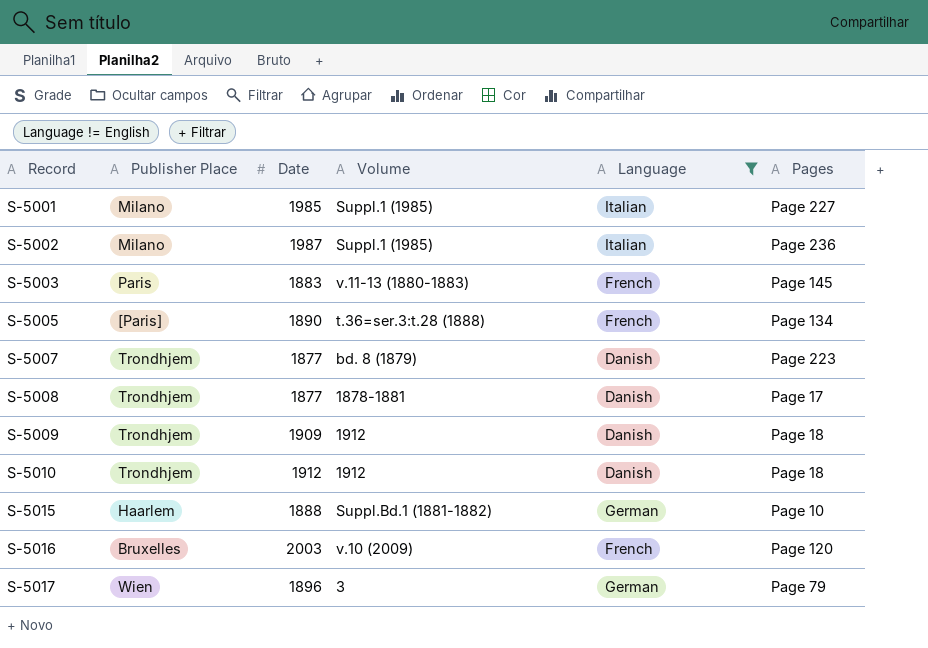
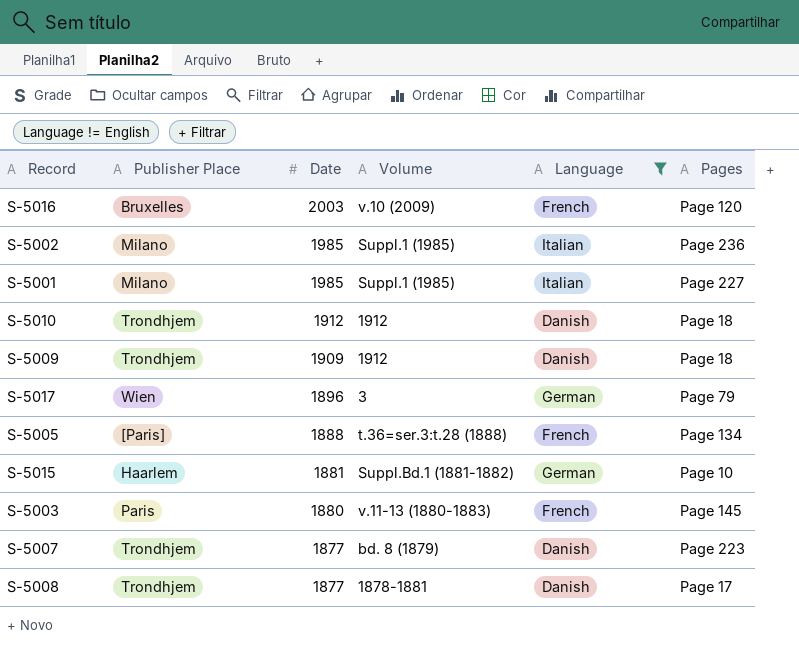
row order: Record ascending -> Date descending
S-5002 | Date: 1987 -> 1985
S-5005 | Date: 1890 -> 1888
S-5015 | Date: 1888 -> 1881
S-5003 | Date: 1883 -> 1880

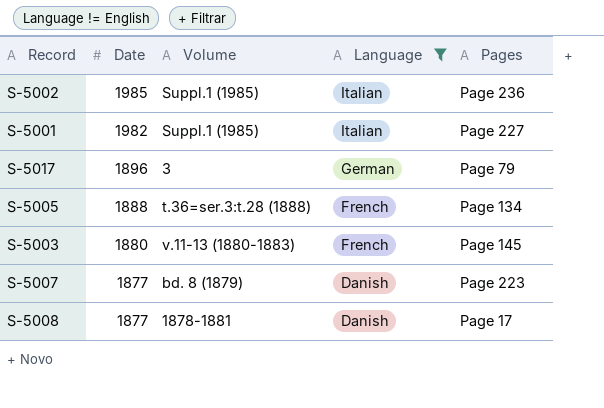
column Publisher Place | position: 2 -> none
row S-5016: Bruxelles | 2003 | v.10 (2009) | French | Page 120 -> none
row S-5010: Trondhjem | 1912 | 1912 | Danish | Page 18 -> none
row S-5009: Trondhjem | 1909 | 1912 | Danish | Page 18 -> none
row S-5015: Haarlem | 1881 | Suppl.Bd.1 (1881-1882) | German | Page 10 -> none
S-5001 | Date: 1985 -> 1982

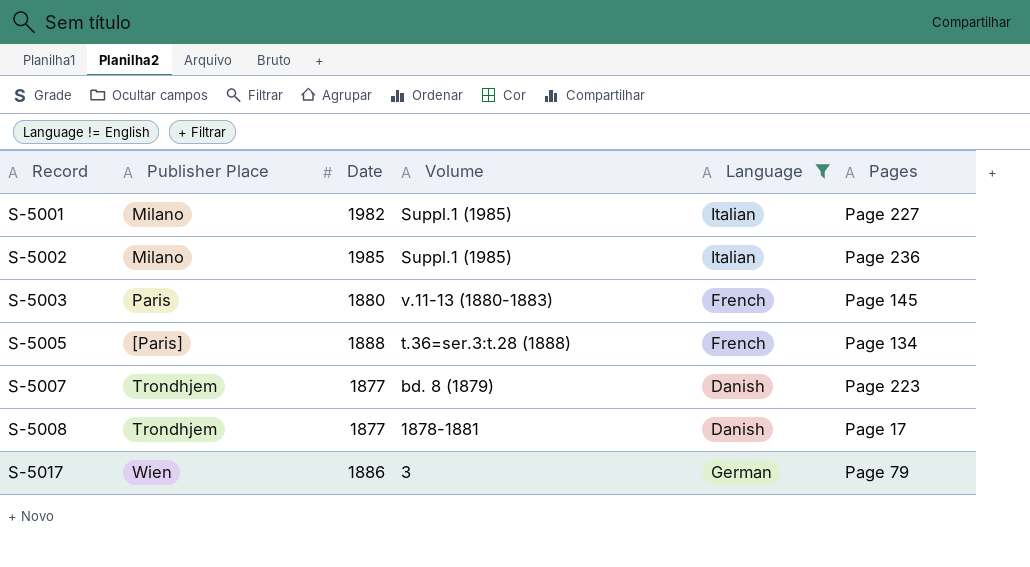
row order: Date descending -> Record ascending
column Publisher Place | position: none -> 2
S-5017 | Date: 1896 -> 1886

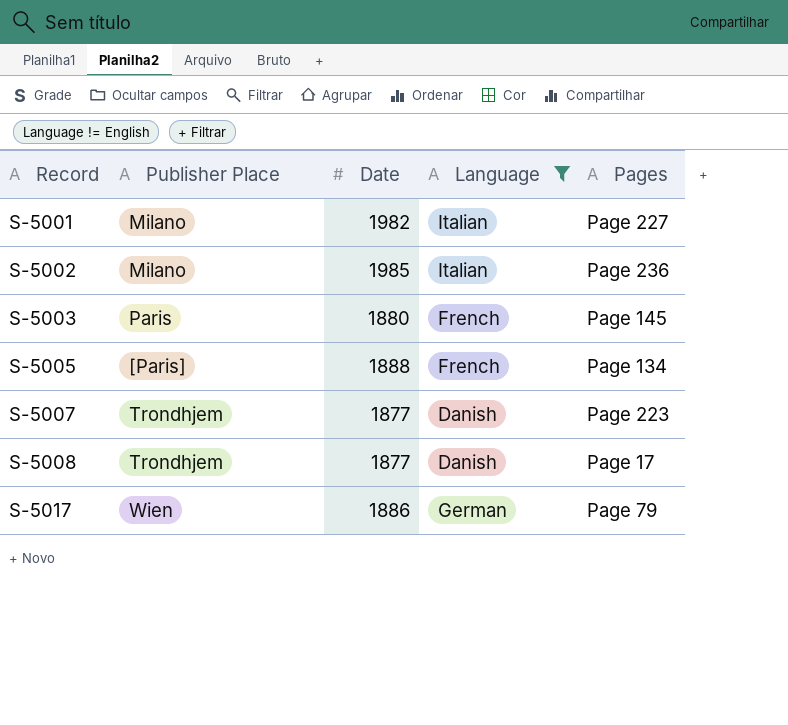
column Volume | position: 4 -> none

